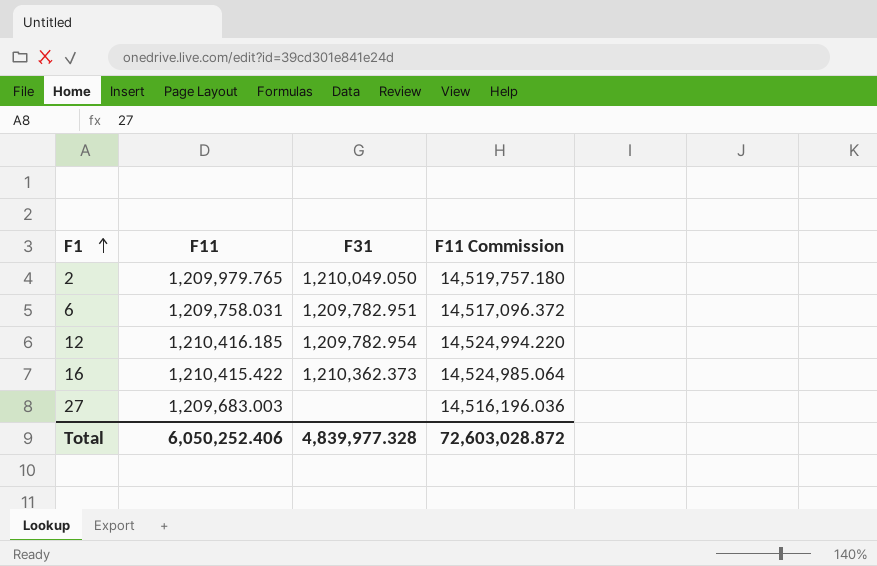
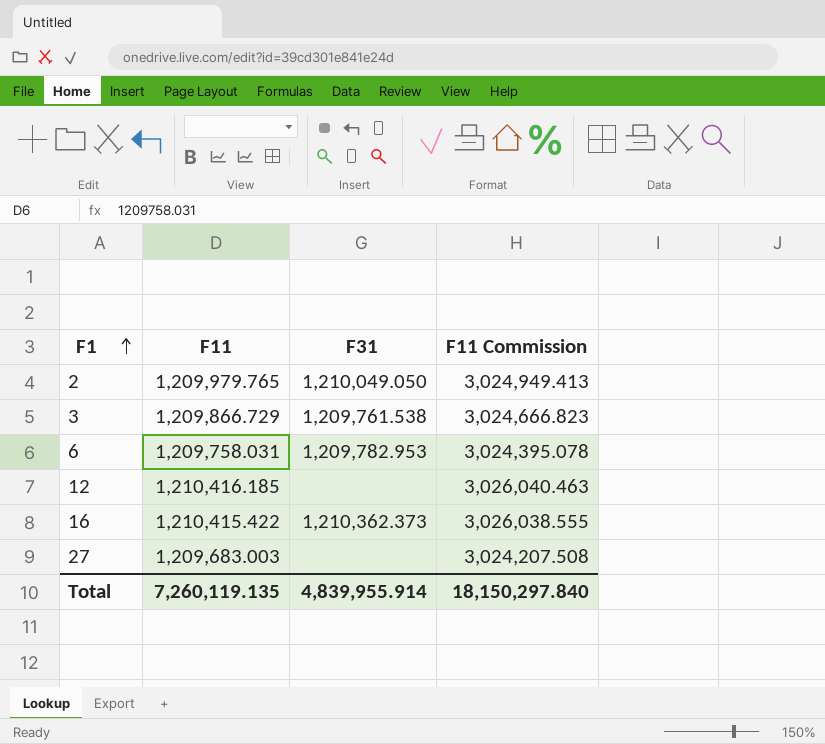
column F11 Commission | formula: [F11] * 12 -> [F11] * 2.5
row 3: none -> 1,209,866.729 | 1,209,761.538 | 3,024,666.823
6 | F31: 1,209,782.951 -> 1,209,782.953
12 | F31: 1,209,782.954 -> none
Total | F11: 6,050,252.406 -> 7,260,119.135
Total | F31: 4,839,977.328 -> 4,839,955.914
Total | F11 Commission: 72,603,028.872 -> 18,150,297.840

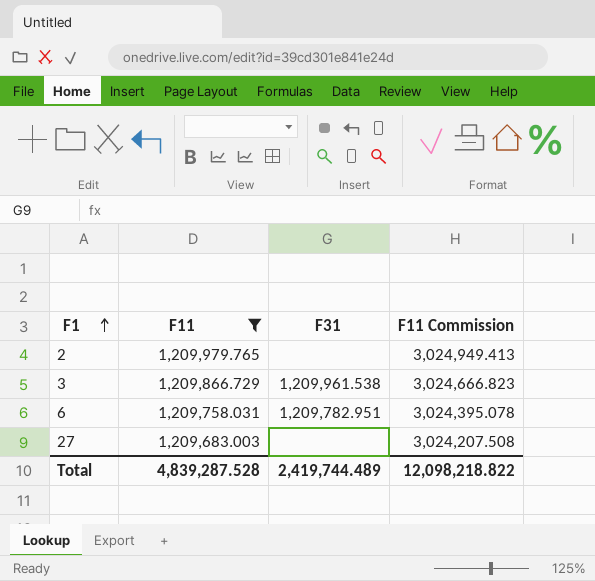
filter: none -> F11 <= 1,209,979.765
2 | F31: 1,210,049.050 -> none
3 | F31: 1,209,761.538 -> 1,209,961.538
6 | F31: 1,209,782.953 -> 1,209,782.951
Total | F11: 7,260,119.135 -> 4,839,287.528
Total | F31: 4,839,955.914 -> 2,419,744.489
Total | F11 Commission: 18,150,297.840 -> 12,098,218.822

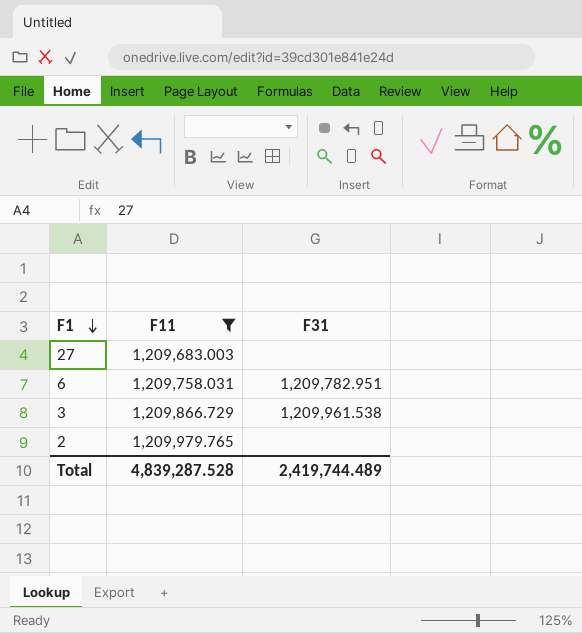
row order: F1 ascending -> F1 descending
column F11 Commission | formula: [F11] * 2.5 -> none

